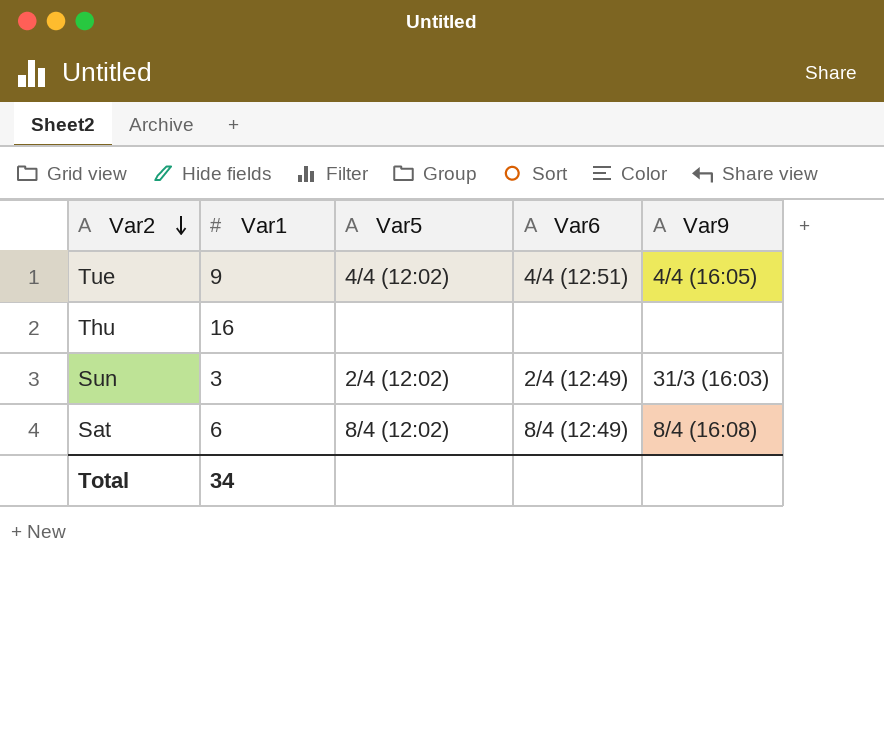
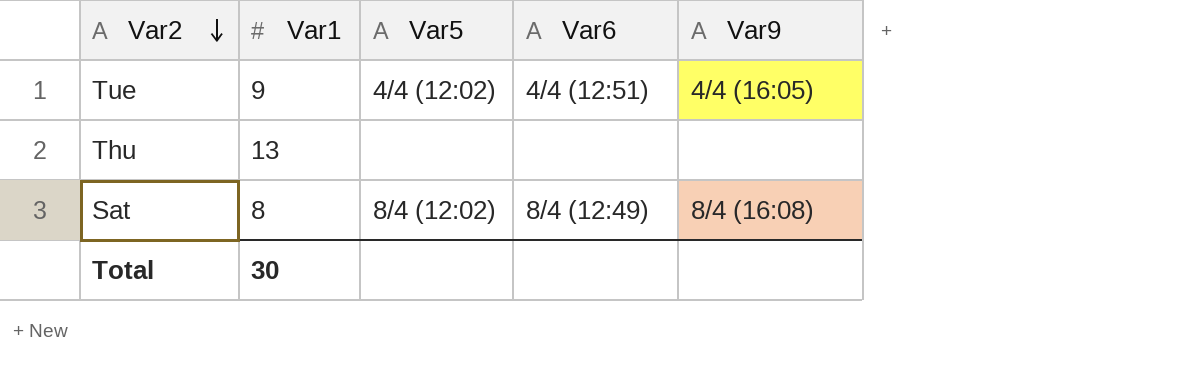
row Sun: 3 | 2/4 (12:02) | 2/4 (12:49) | 31/3 (16:03) -> none
Thu | Var1: 16 -> 13
Sat | Var1: 6 -> 8
Total | Var1: 34 -> 30

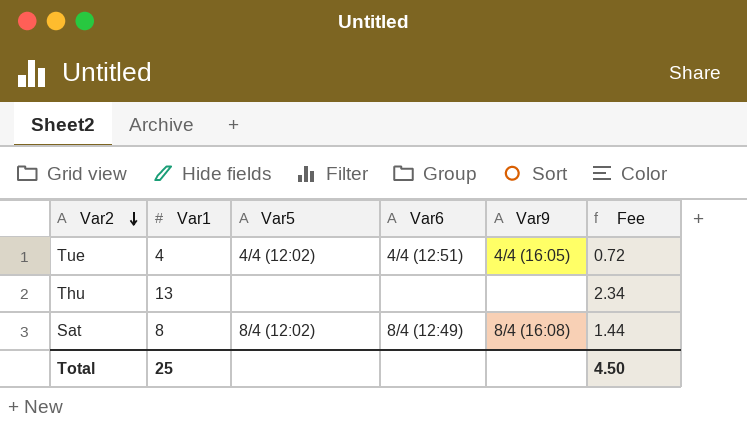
column Fee | formula: none -> [Var1] * 0.18
Tue | Var1: 9 -> 4
Total | Var1: 30 -> 25

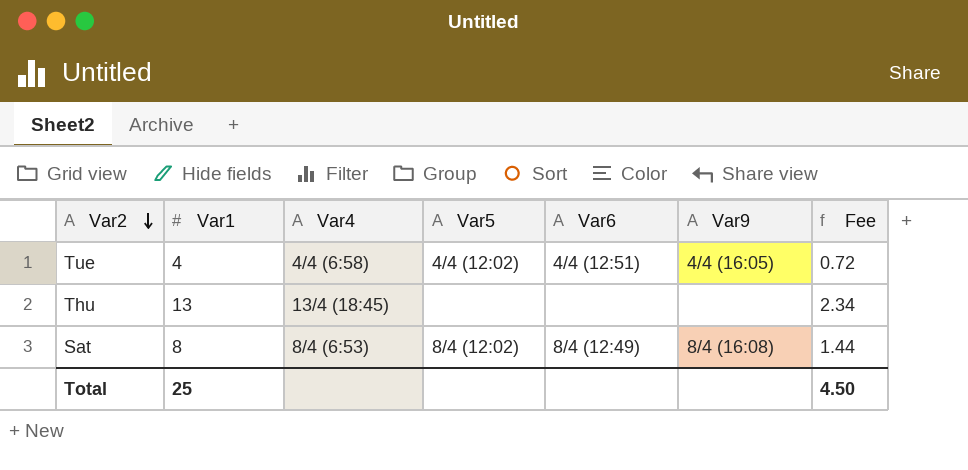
column Var4 | position: none -> 3

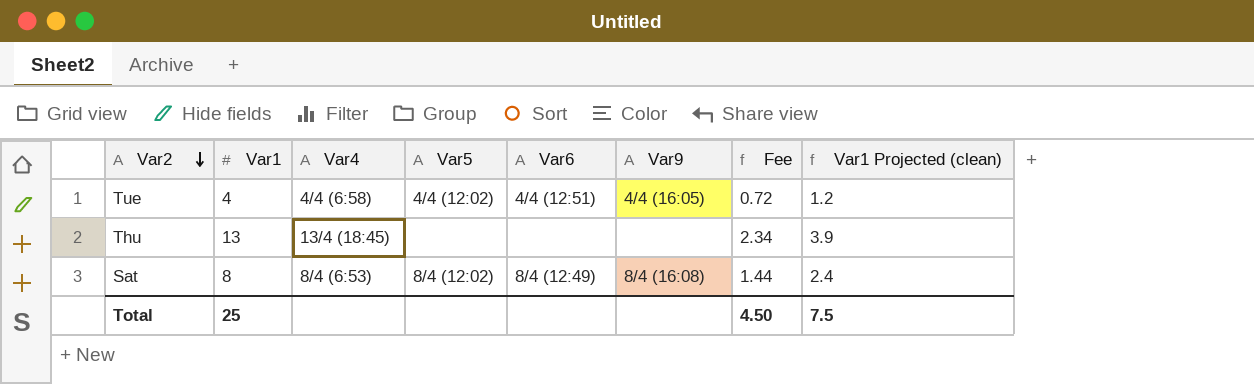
column Var1 Projected (clean) | formula: none -> [Var1] * 0.3

